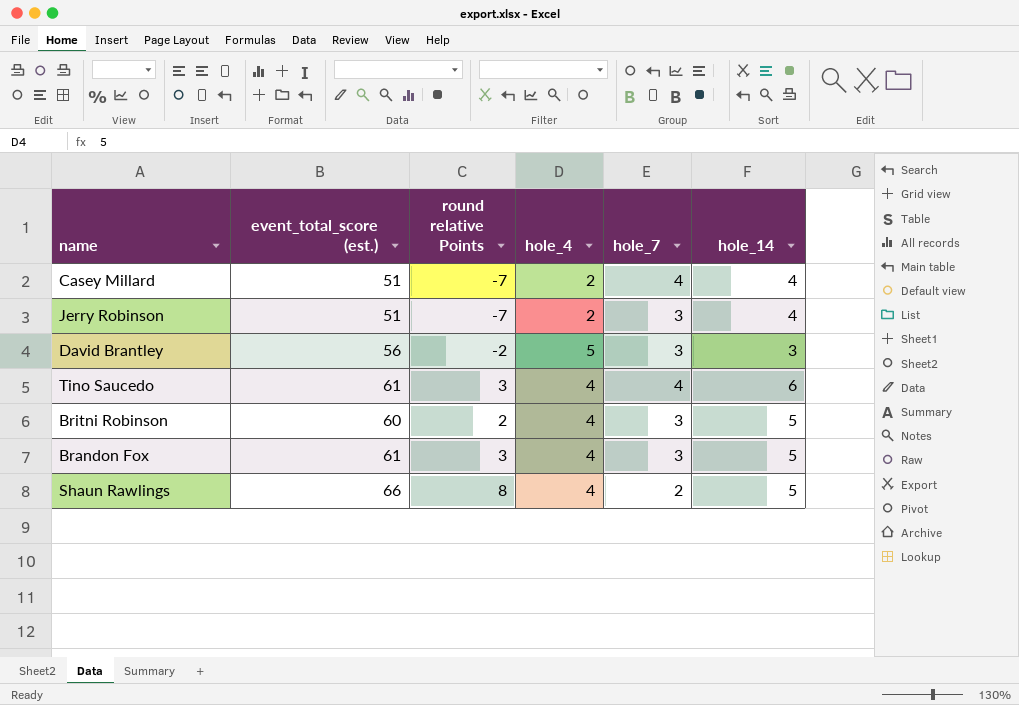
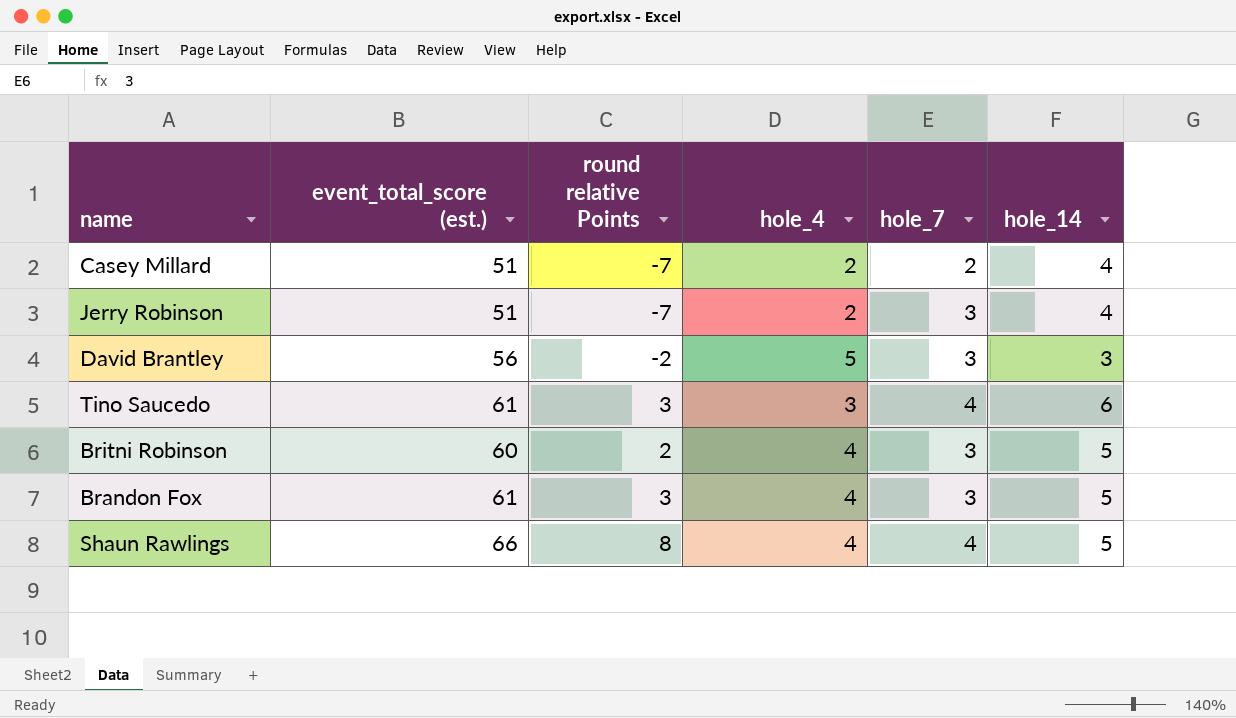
Casey Millard | hole_7: 4 -> 2
Tino Saucedo | hole_4: 4 -> 3
Shaun Rawlings | hole_7: 2 -> 4

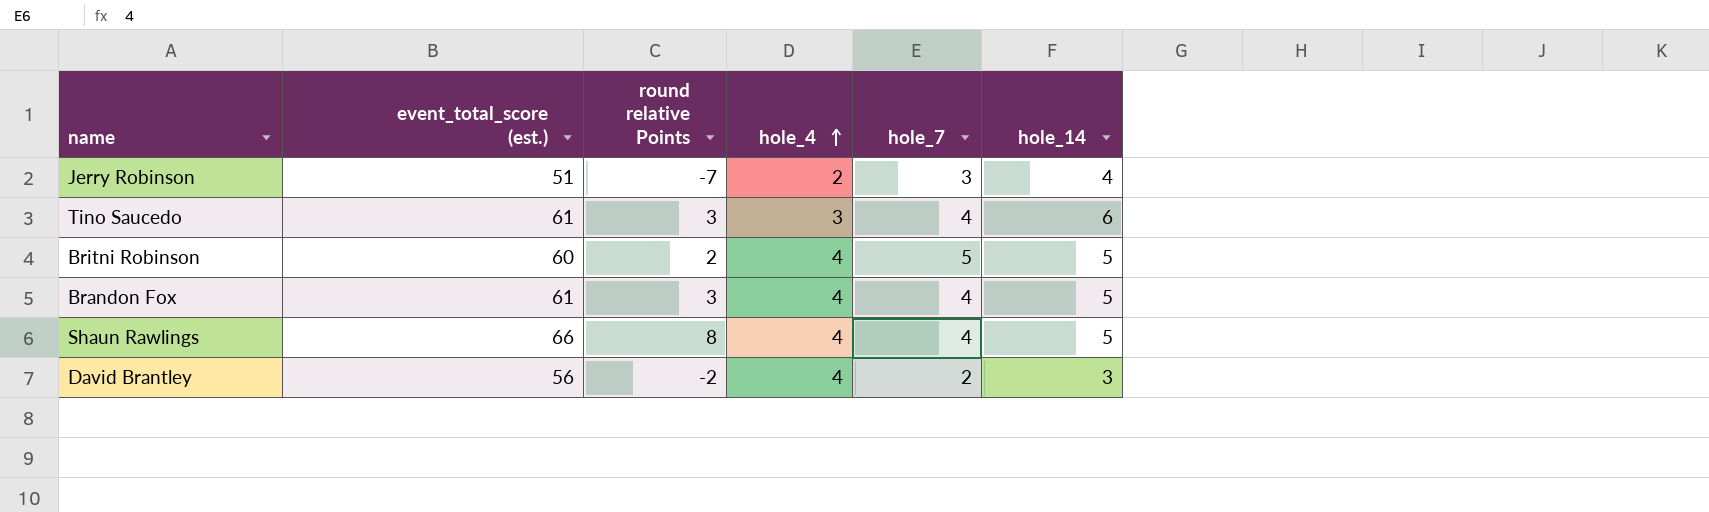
row order: none -> hole_4 ascending
row Casey Millard: 51 | -7 | 2 | 2 | 4 -> none
Britni Robinson | hole_7: 3 -> 5
Brandon Fox | hole_7: 3 -> 4
David Brantley | hole_4: 5 -> 4
David Brantley | hole_7: 3 -> 2

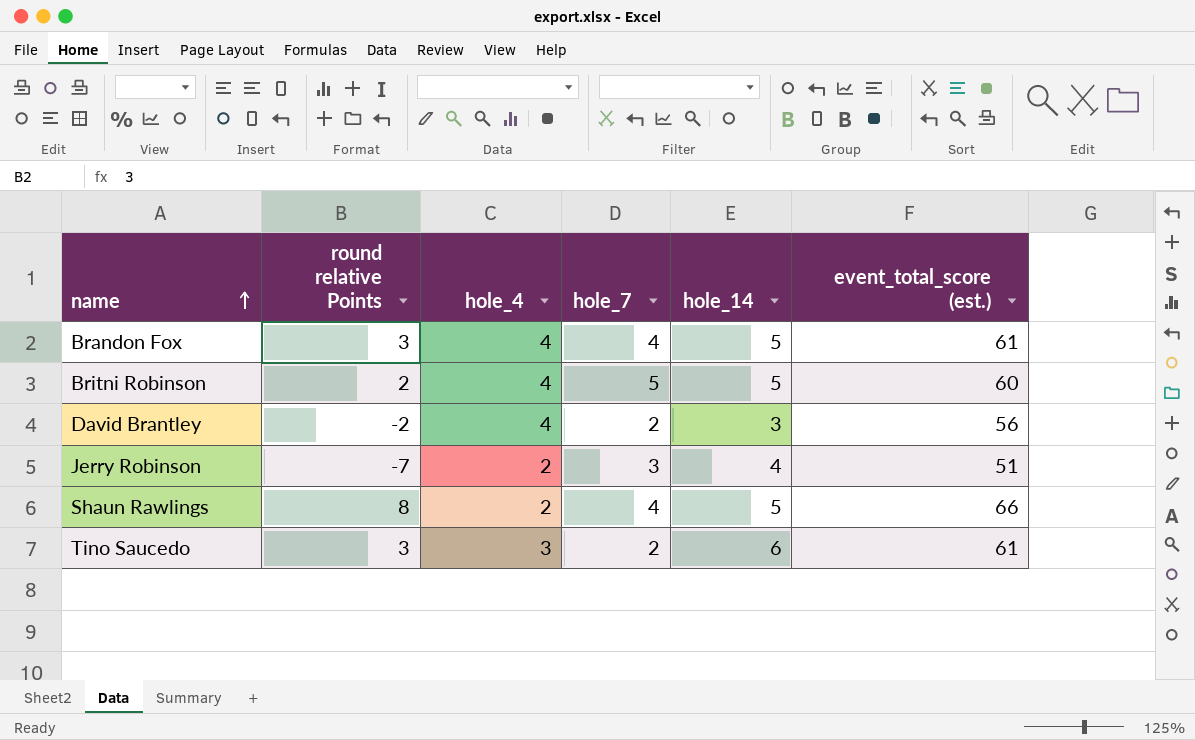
row order: hole_4 ascending -> name ascending
column event_total_score (est.) | position: 2 -> 6
Shaun Rawlings | hole_4: 4 -> 2
Tino Saucedo | hole_7: 4 -> 2

